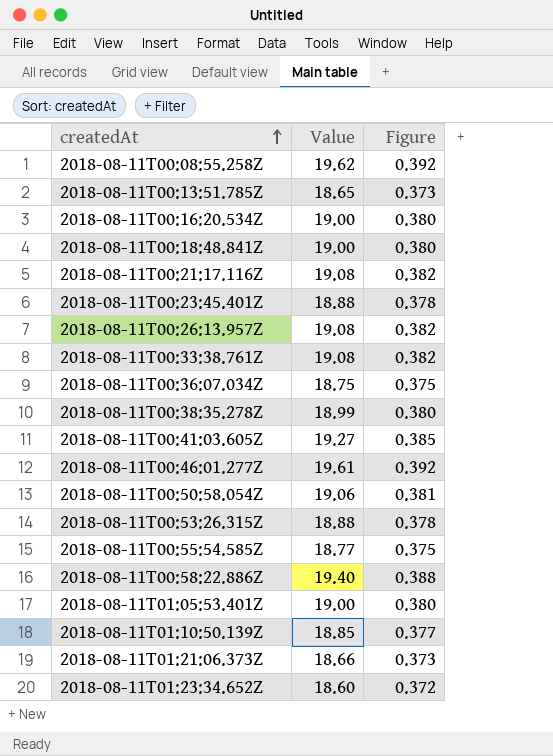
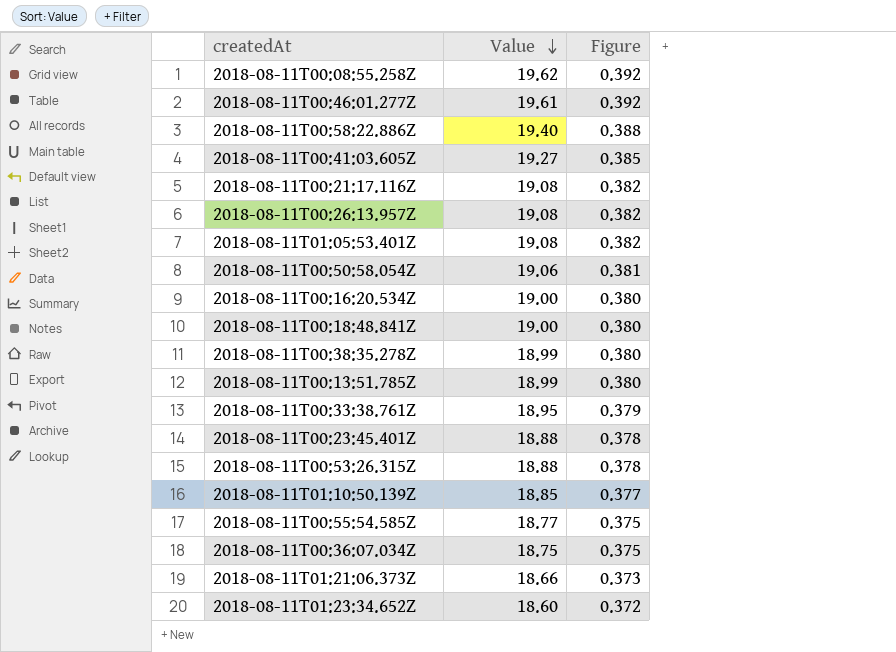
row order: createdAt ascending -> Value descending
2018-08-11T01:05:53.401Z | Value: 19.00 -> 19.08
2018-08-11T01:05:53.401Z | Figure: 0.380 -> 0.382
2018-08-11T00:13:51.785Z | Value: 18.65 -> 18.99
2018-08-11T00:13:51.785Z | Figure: 0.373 -> 0.380
2018-08-11T00:33:38.761Z | Value: 19.08 -> 18.95
2018-08-11T00:33:38.761Z | Figure: 0.382 -> 0.379

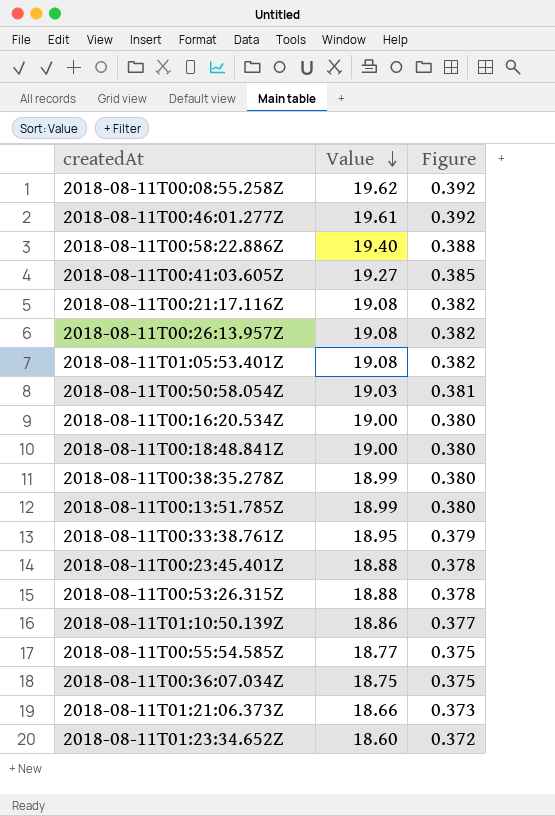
2018-08-11T00:50:58.054Z | Value: 19.06 -> 19.03
2018-08-11T01:10:50.139Z | Value: 18.85 -> 18.86

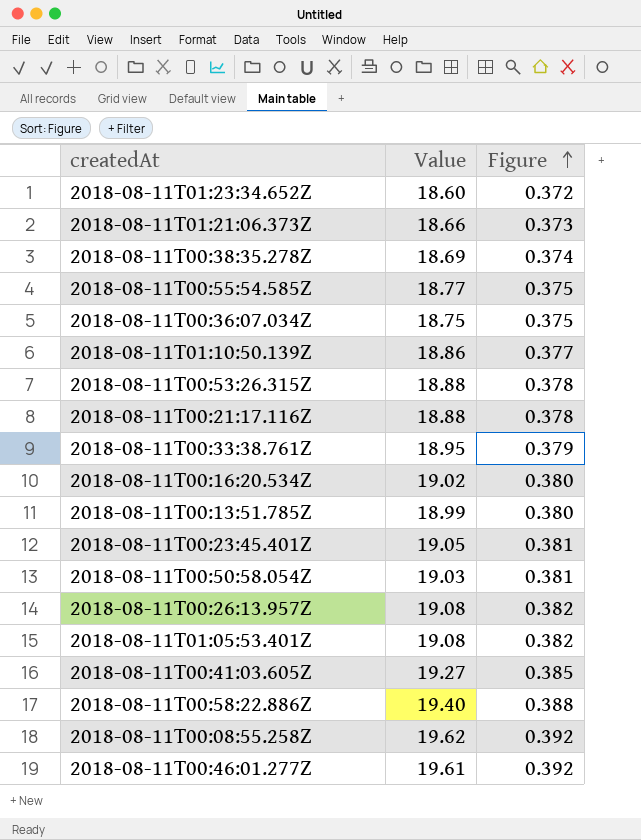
row order: Value descending -> Figure ascending
row 2018-08-11T00:18:48.841Z: 19.00 | 0.380 -> none
2018-08-11T00:38:35.278Z | Value: 18.99 -> 18.69
2018-08-11T00:38:35.278Z | Figure: 0.380 -> 0.374
2018-08-11T00:21:17.116Z | Value: 19.08 -> 18.88
2018-08-11T00:21:17.116Z | Figure: 0.382 -> 0.378
2018-08-11T00:16:20.534Z | Value: 19.00 -> 19.02
2018-08-11T00:23:45.401Z | Value: 18.88 -> 19.05
2018-08-11T00:23:45.401Z | Figure: 0.378 -> 0.381

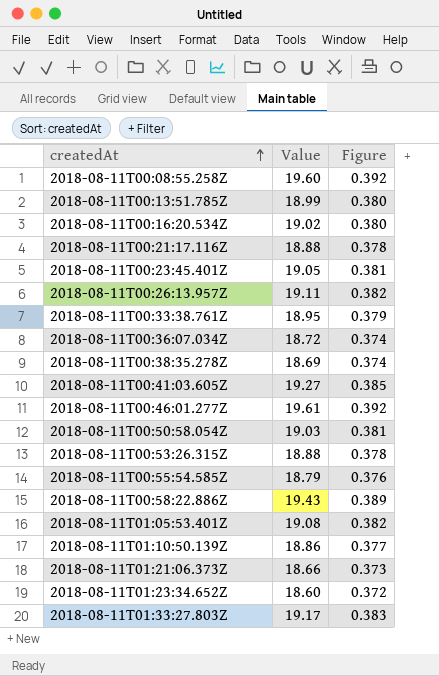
row order: Figure ascending -> createdAt ascending
2018-08-11T00:08:55.258Z | Value: 19.62 -> 19.60
2018-08-11T00:26:13.957Z | Value: 19.08 -> 19.11
2018-08-11T00:36:07.034Z | Value: 18.75 -> 18.72
2018-08-11T00:36:07.034Z | Figure: 0.375 -> 0.374
2018-08-11T00:55:54.585Z | Value: 18.77 -> 18.79
2018-08-11T00:55:54.585Z | Figure: 0.375 -> 0.376
2018-08-11T00:58:22.886Z | Value: 19.40 -> 19.43
2018-08-11T00:58:22.886Z | Figure: 0.388 -> 0.389
row 2018-08-11T01:33:27.803Z: none -> 19.17 | 0.383

